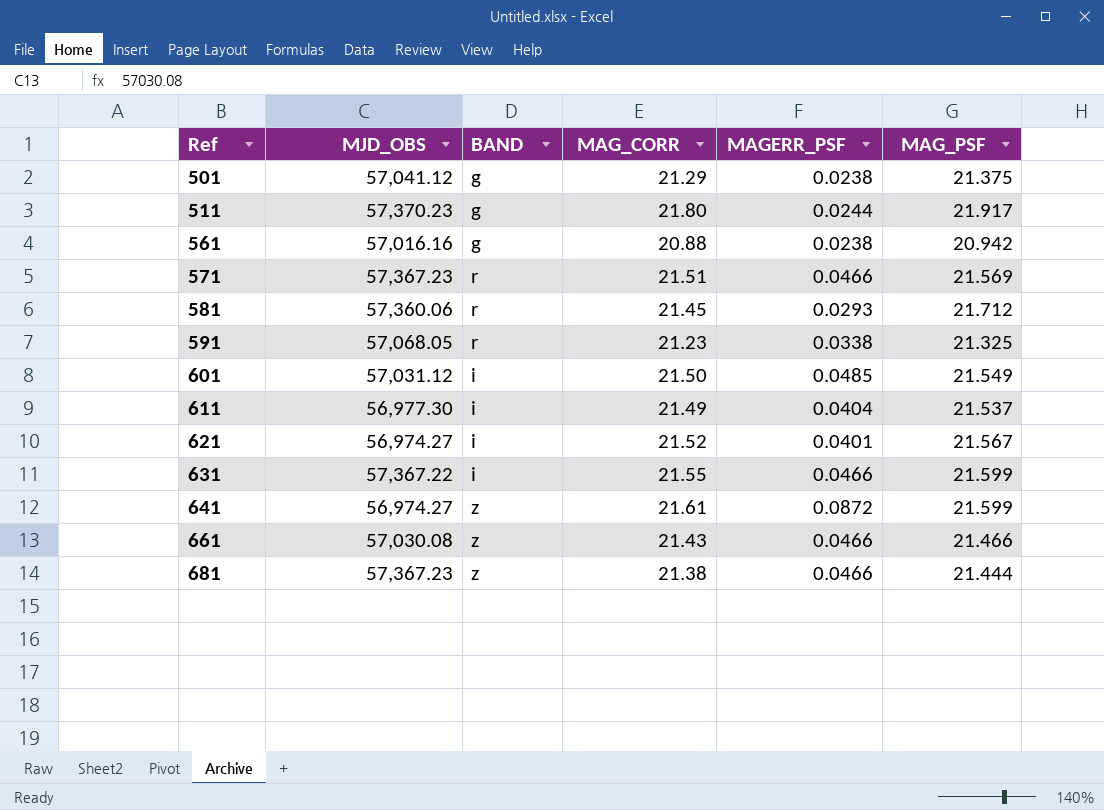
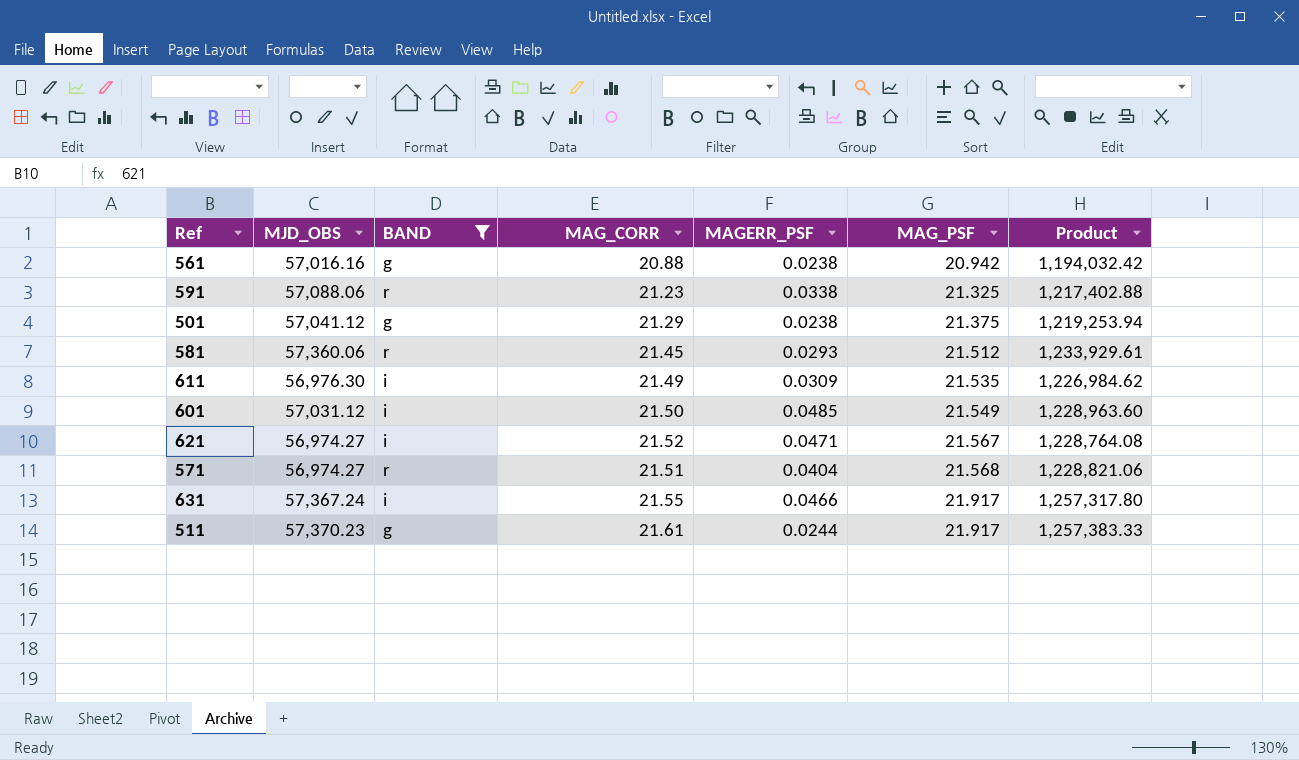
filter: none -> BAND != z
row order: Ref ascending -> MAG_PSF ascending
column Product | formula: none -> [MJD_OBS] * [MAG_PSF]
591 | MJD_OBS: 57,068.05 -> 57,088.06
581 | MAG_PSF: 21.712 -> 21.512
611 | MJD_OBS: 56,977.30 -> 56,976.30
611 | MAGERR_PSF: 0.0404 -> 0.0309
611 | MAG_PSF: 21.537 -> 21.535
621 | MAGERR_PSF: 0.0401 -> 0.0471
571 | MJD_OBS: 57,367.23 -> 56,974.27
571 | MAGERR_PSF: 0.0466 -> 0.0404
571 | MAG_PSF: 21.569 -> 21.568
631 | MJD_OBS: 57,367.22 -> 57,367.24
631 | MAG_PSF: 21.599 -> 21.917
511 | MAG_CORR: 21.80 -> 21.61

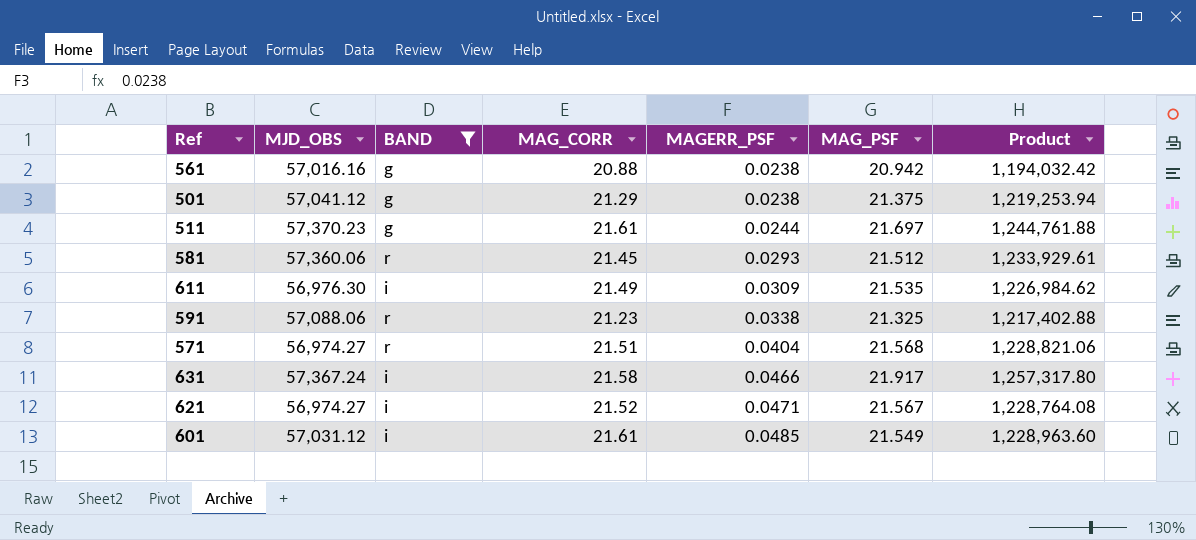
row order: MAG_PSF ascending -> MAGERR_PSF ascending
511 | MAG_PSF: 21.917 -> 21.697
511 | Product: 1,257,383.33 -> 1,244,761.88
631 | MAG_CORR: 21.55 -> 21.58
601 | MAG_CORR: 21.50 -> 21.61

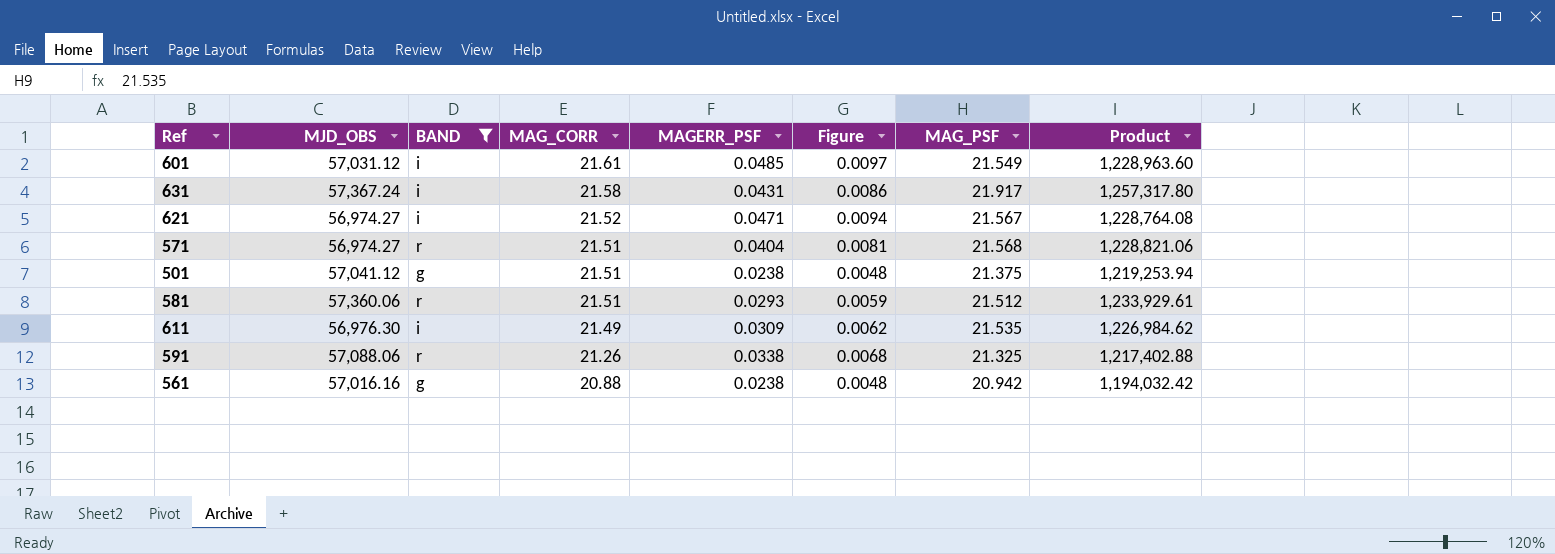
row order: MAGERR_PSF ascending -> MAG_CORR descending
column Figure | formula: none -> [MAGERR_PSF] * 0.2
row 511: 57,370.23 | g | 21.61 | 0.0244 | 21.697 | 1,244,761.88 -> none
631 | MAGERR_PSF: 0.0466 -> 0.0431
501 | MAG_CORR: 21.29 -> 21.51
581 | MAG_CORR: 21.45 -> 21.51
591 | MAG_CORR: 21.23 -> 21.26

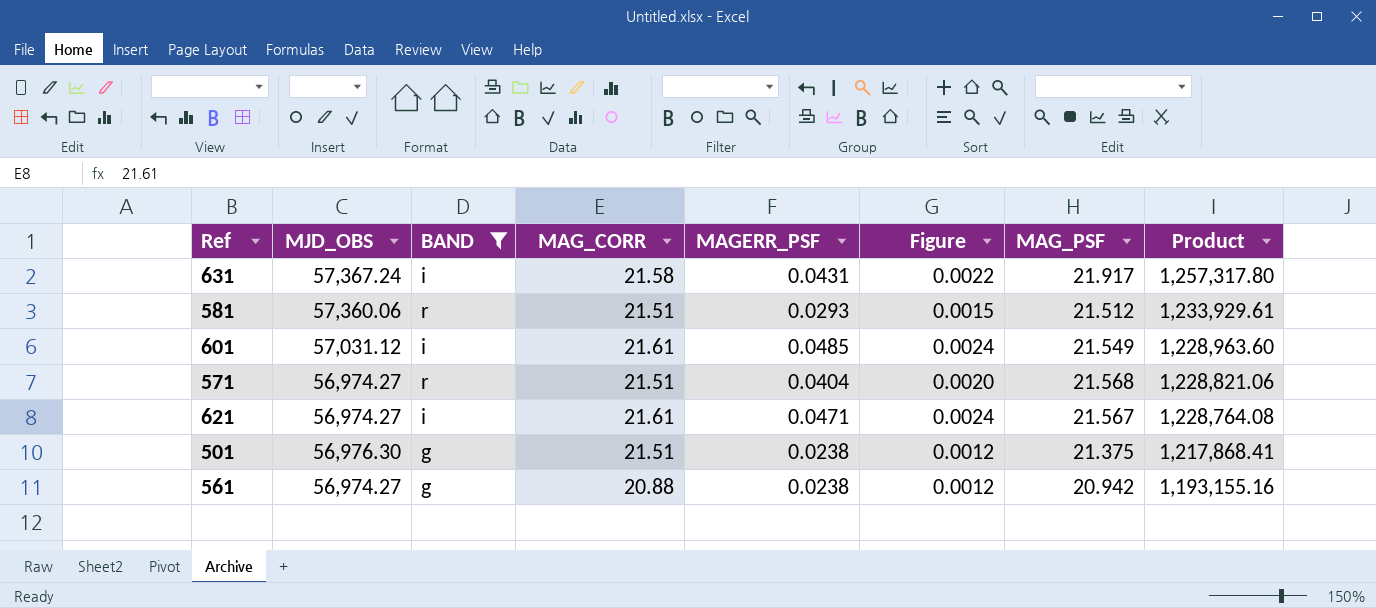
row order: MAG_CORR descending -> Product descending
column Figure | formula: [MAGERR_PSF] * 0.2 -> [MAGERR_PSF] * 0.05
row 611: 56,976.30 | i | 21.49 | 0.0309 | 0.0062 | 21.535 | 1,226,984.62 -> none
row 591: 57,088.06 | r | 21.26 | 0.0338 | 0.0068 | 21.325 | 1,217,402.88 -> none
621 | MAG_CORR: 21.52 -> 21.61
501 | MJD_OBS: 57,041.12 -> 56,976.30
501 | Product: 1,219,253.94 -> 1,217,868.41
561 | MJD_OBS: 57,016.16 -> 56,974.27
561 | Product: 1,194,032.42 -> 1,193,155.16

